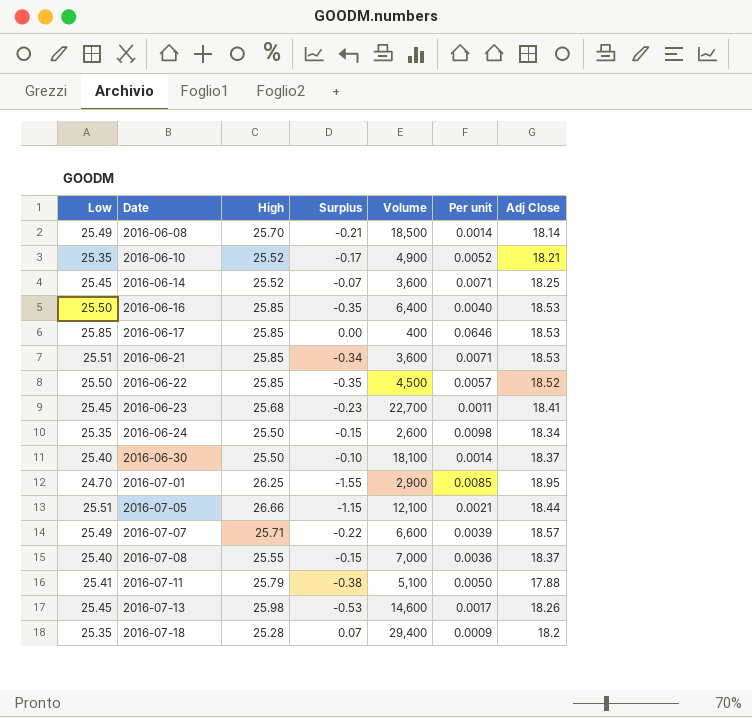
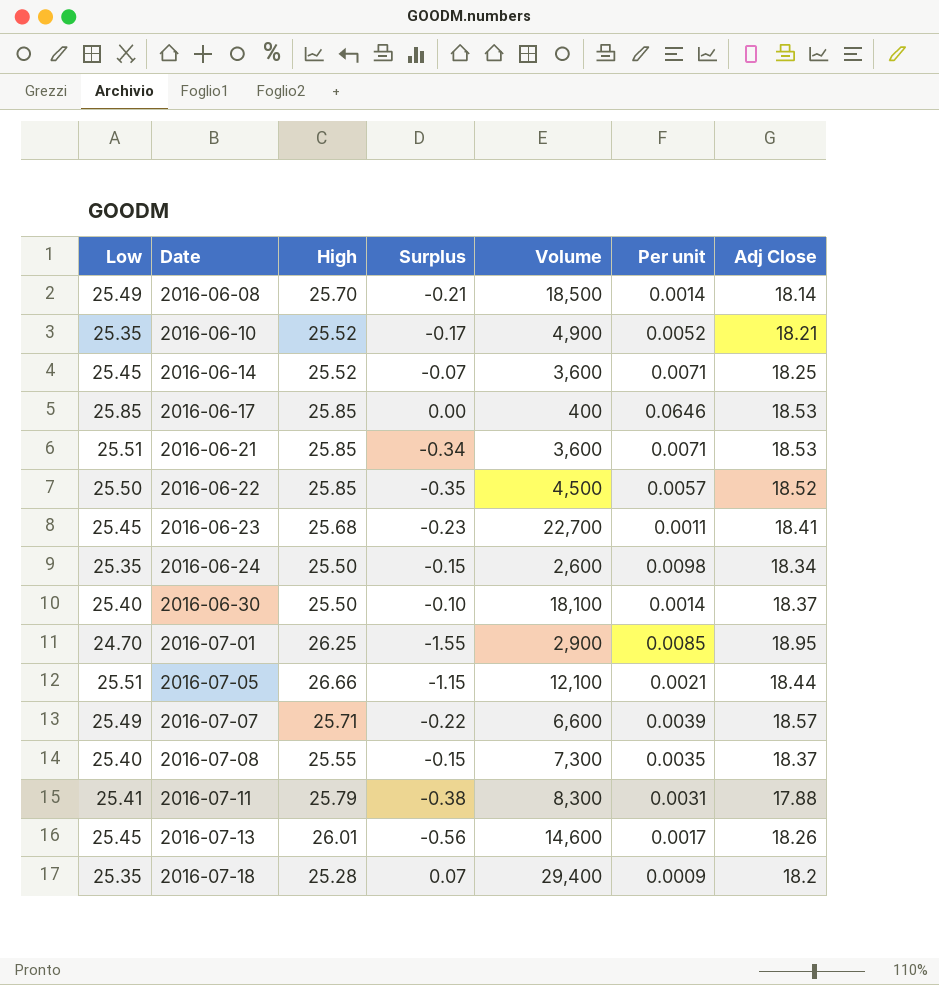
row 2016-06-16: 25.50 | 25.85 | -0.35 | 6,400 | 0.0040 | 18.53 -> none
2016-07-08 | Volume: 7,000 -> 7,300
2016-07-08 | Per unit: 0.0036 -> 0.0035
2016-07-11 | Volume: 5,100 -> 8,300
2016-07-11 | Per unit: 0.0050 -> 0.0031
2016-07-13 | High: 25.98 -> 26.01
2016-07-13 | Surplus: -0.53 -> -0.56

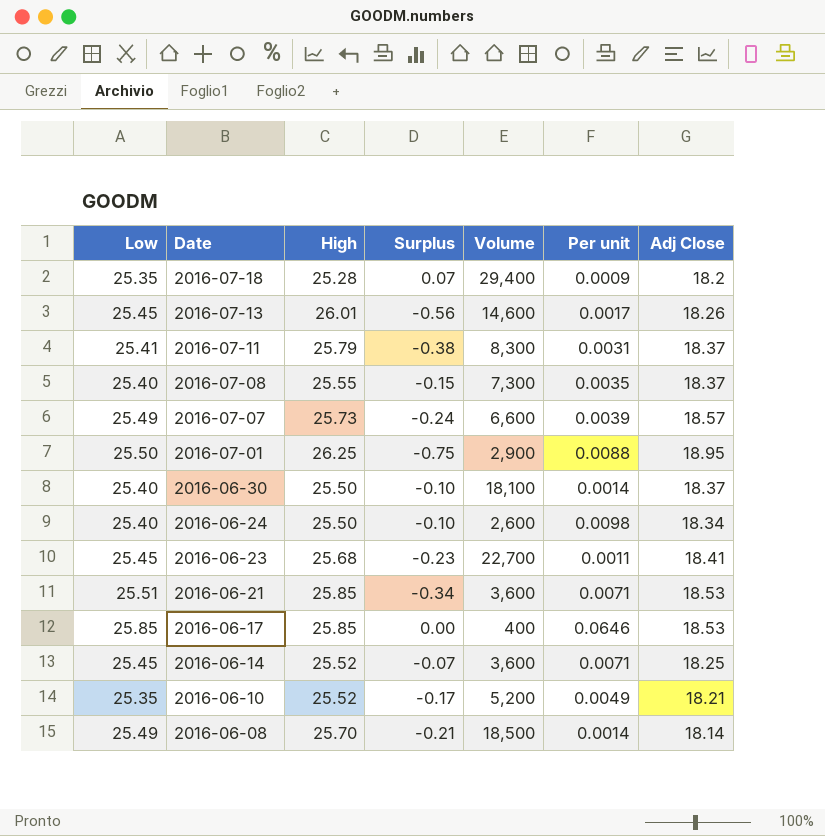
row order: Date ascending -> Date descending
row 2016-06-22: 25.50 | 25.85 | -0.35 | 4,500 | 0.0057 | 18.52 -> none
row 2016-07-05: 25.51 | 26.66 | -1.15 | 12,100 | 0.0021 | 18.44 -> none
2016-07-11 | Adj Close: 17.88 -> 18.37
2016-07-07 | High: 25.71 -> 25.73
2016-07-07 | Surplus: -0.22 -> -0.24
2016-07-01 | Low: 24.70 -> 25.50
2016-07-01 | Surplus: -1.55 -> -0.75
2016-07-01 | Per unit: 0.0085 -> 0.0088
2016-06-24 | Low: 25.35 -> 25.40
2016-06-24 | Surplus: -0.15 -> -0.10
2016-06-10 | Volume: 4,900 -> 5,200
2016-06-10 | Per unit: 0.0052 -> 0.0049

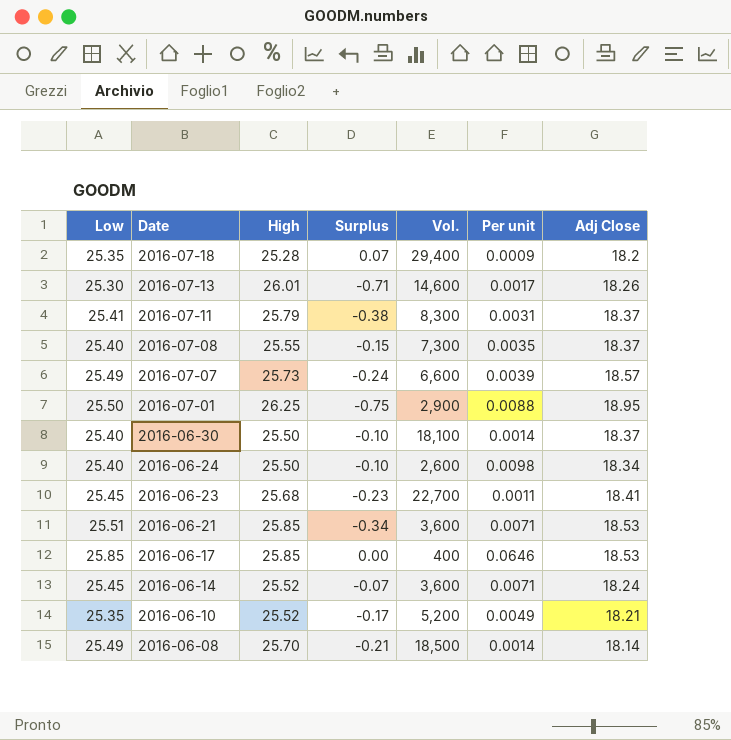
column name: Volume -> Vol.
2016-07-13 | Low: 25.45 -> 25.30
2016-07-13 | Surplus: -0.56 -> -0.71
2016-06-14 | Adj Close: 18.25 -> 18.24

